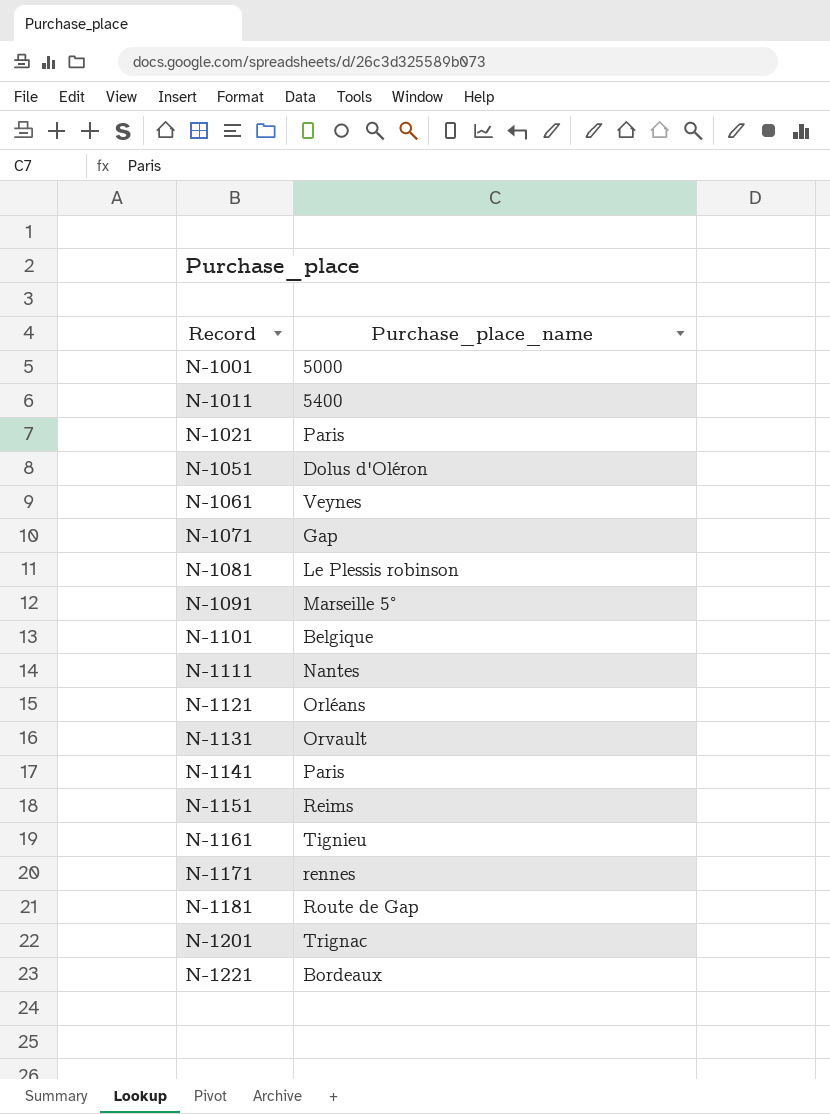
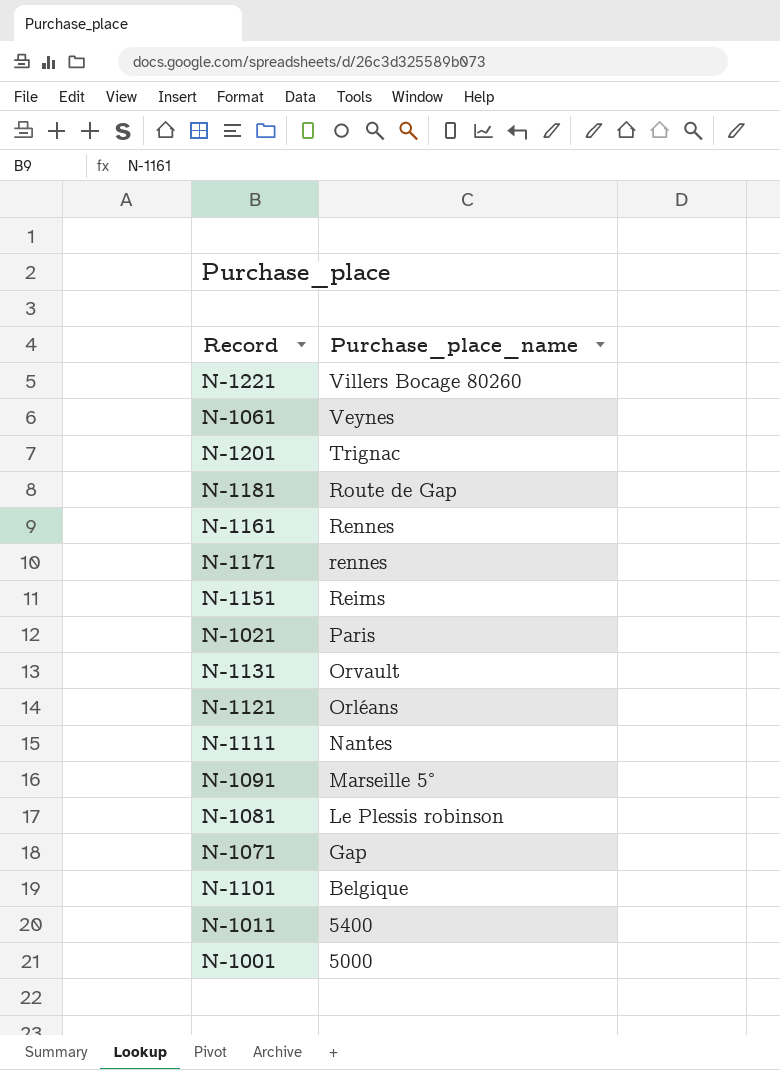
row order: Record ascending -> Purchase_place_name descending
row N-1051: Dolus d'Oléron -> none
row N-1141: Paris -> none
N-1221 | Purchase_place_name: Bordeaux -> Villers Bocage 80260
N-1161 | Purchase_place_name: Tignieu -> Rennes

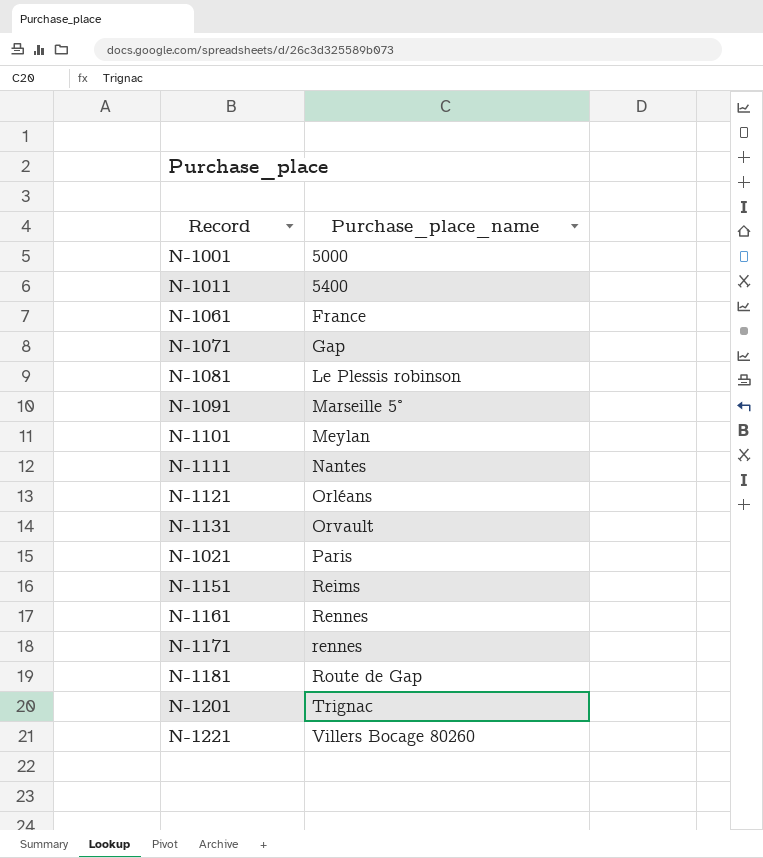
row order: Purchase_place_name descending -> Purchase_place_name ascending
N-1061 | Purchase_place_name: Veynes -> France
N-1101 | Purchase_place_name: Belgique -> Meylan

